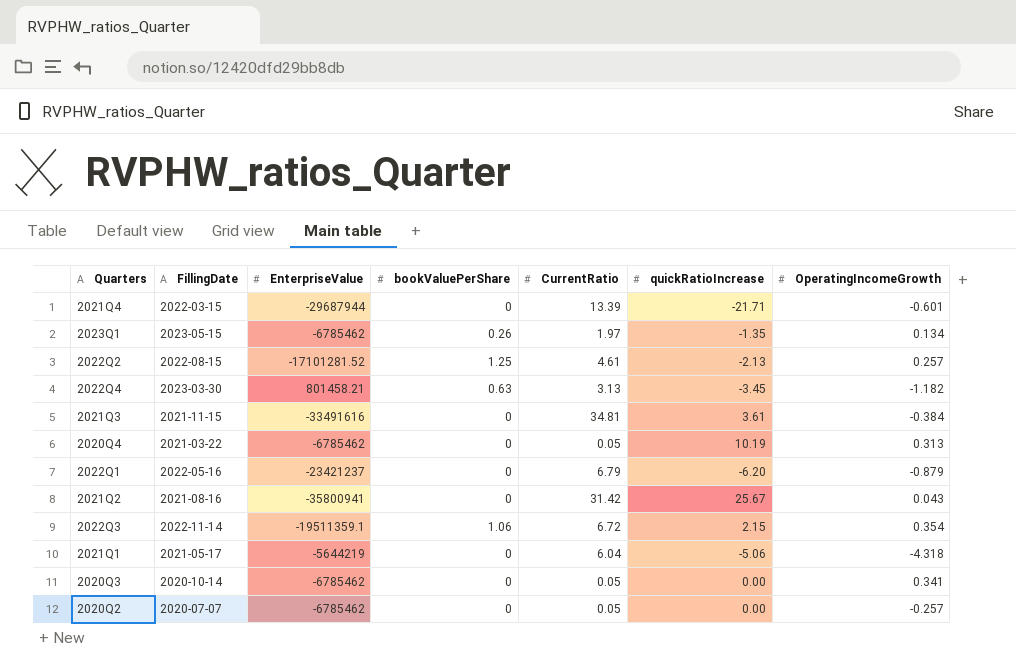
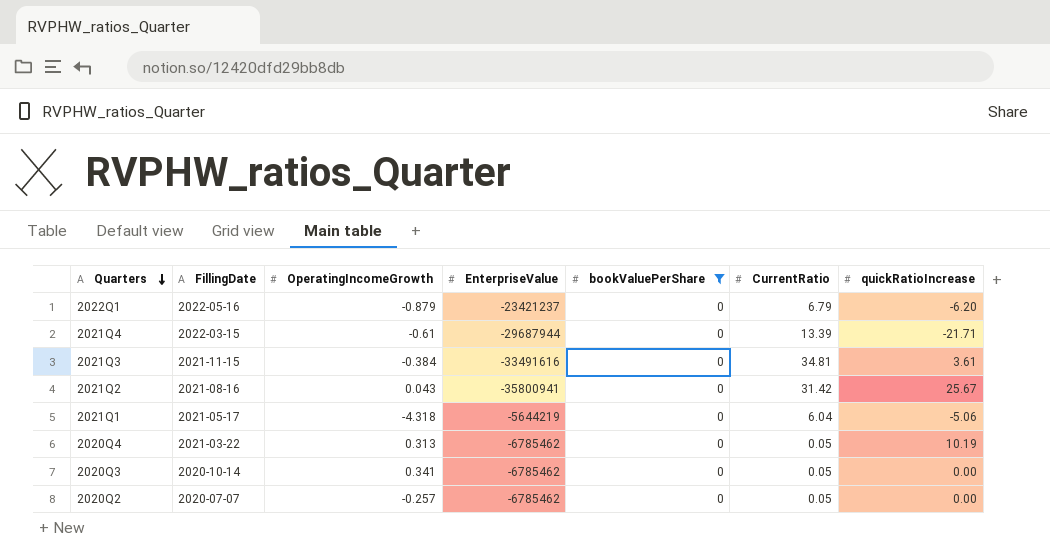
filter: none -> bookValuePerShare = 0
row order: none -> Quarters descending
column OperatingIncomeGrowth | position: 7 -> 3
2021Q4 | OperatingIncomeGrowth: -0.601 -> -0.61

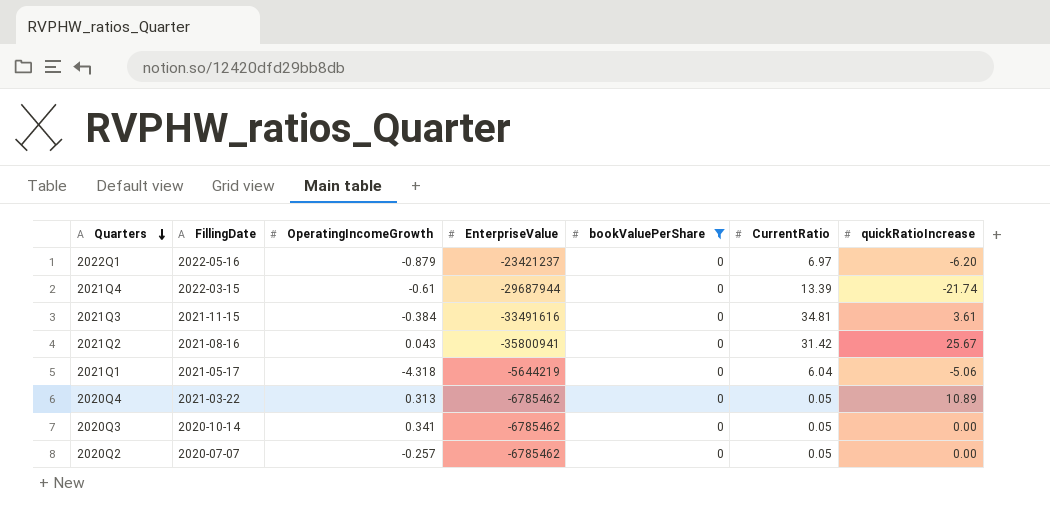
2022Q1 | CurrentRatio: 6.79 -> 6.97
2021Q4 | quickRatioIncrease: -21.71 -> -21.74
2020Q4 | quickRatioIncrease: 10.19 -> 10.89

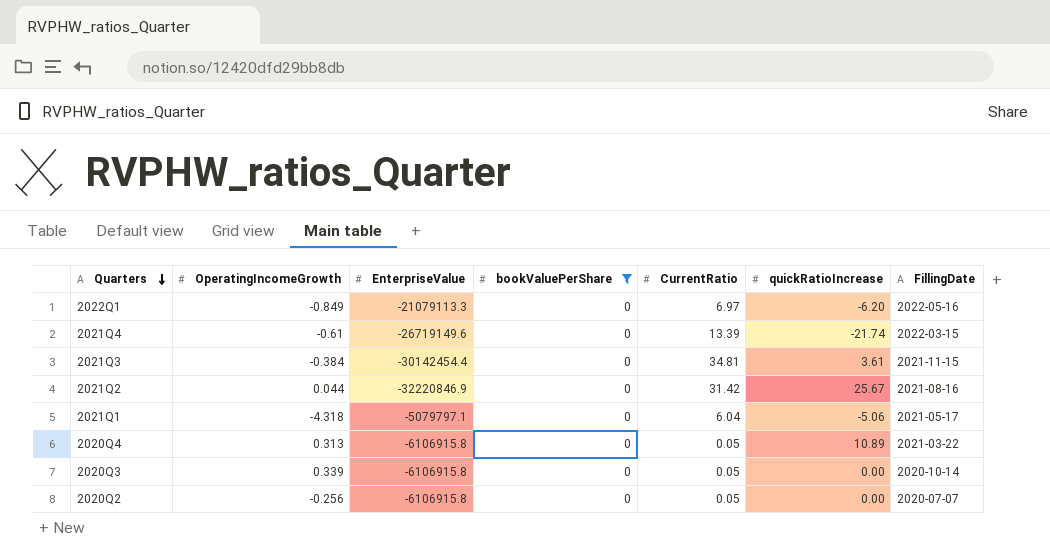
column FillingDate | position: 2 -> 7
2022Q1 | OperatingIncomeGrowth: -0.879 -> -0.849
2022Q1 | EnterpriseValue: -23421237 -> -21079113.3
2021Q4 | EnterpriseValue: -29687944 -> -26719149.6
2021Q3 | EnterpriseValue: -33491616 -> -30142454.4
2021Q2 | OperatingIncomeGrowth: 0.043 -> 0.044
2021Q2 | EnterpriseValue: -35800941 -> -32220846.9
2021Q1 | EnterpriseValue: -5644219 -> -5079797.1
2020Q4 | EnterpriseValue: -6785462 -> -6106915.8
2020Q3 | OperatingIncomeGrowth: 0.341 -> 0.339
2020Q3 | EnterpriseValue: -6785462 -> -6106915.8
2020Q2 | OperatingIncomeGrowth: -0.257 -> -0.256
2020Q2 | EnterpriseValue: -6785462 -> -6106915.8

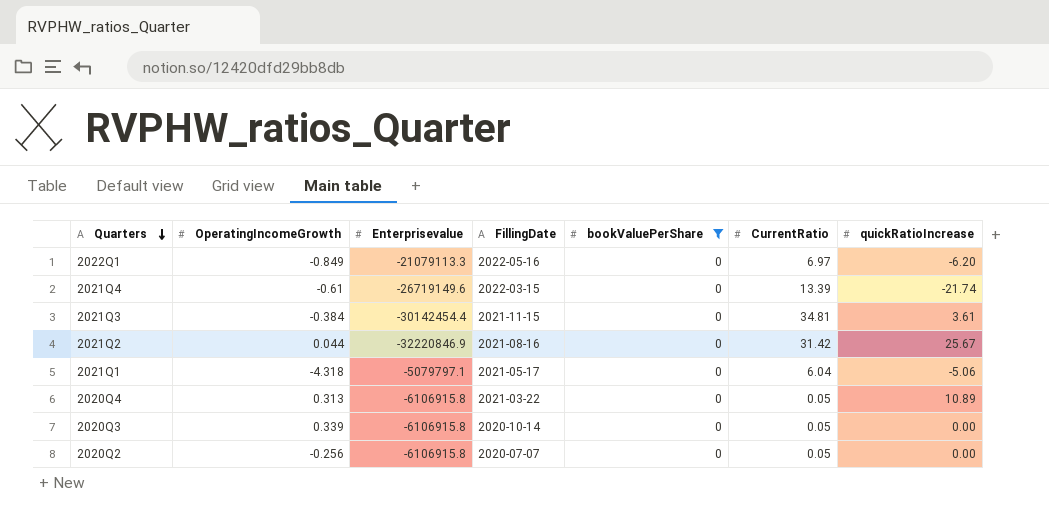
column name: EnterpriseValue -> Enterprisevalue
column FillingDate | position: 7 -> 4

